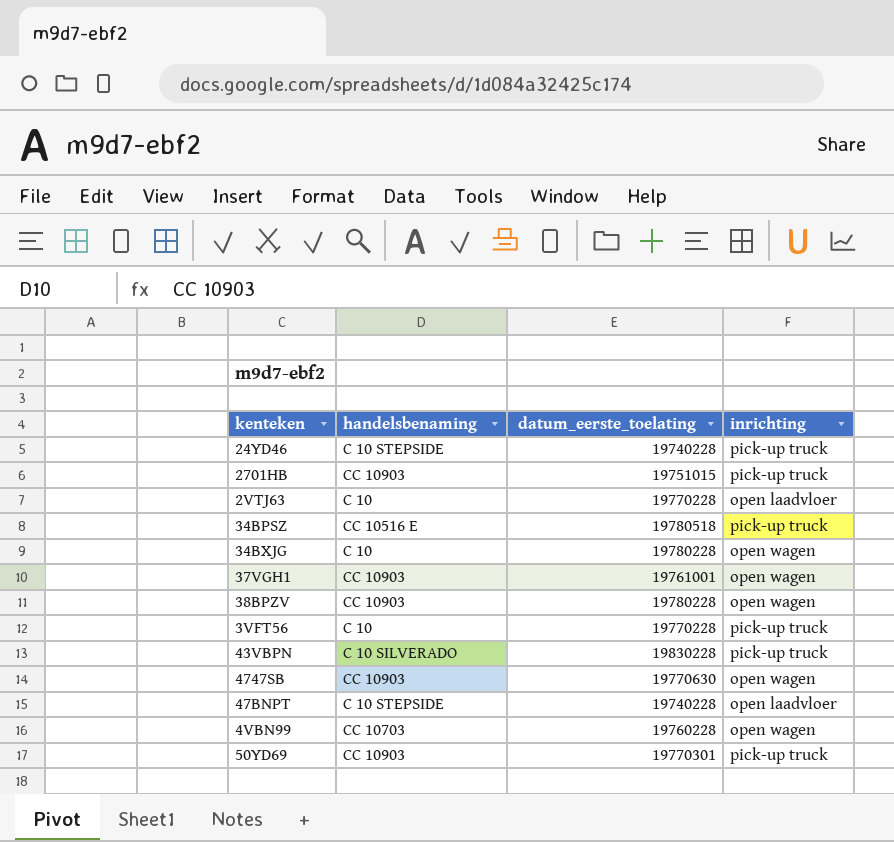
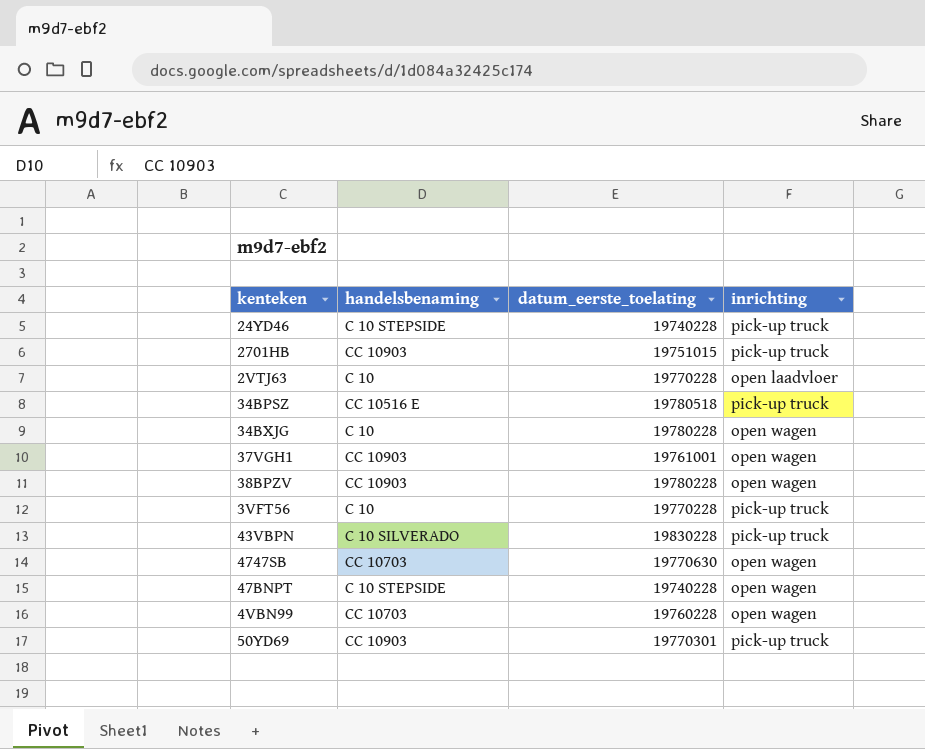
4747SB | handelsbenaming: CC 10903 -> CC 10703
47BNPT | inrichting: open laadvloer -> open wagen

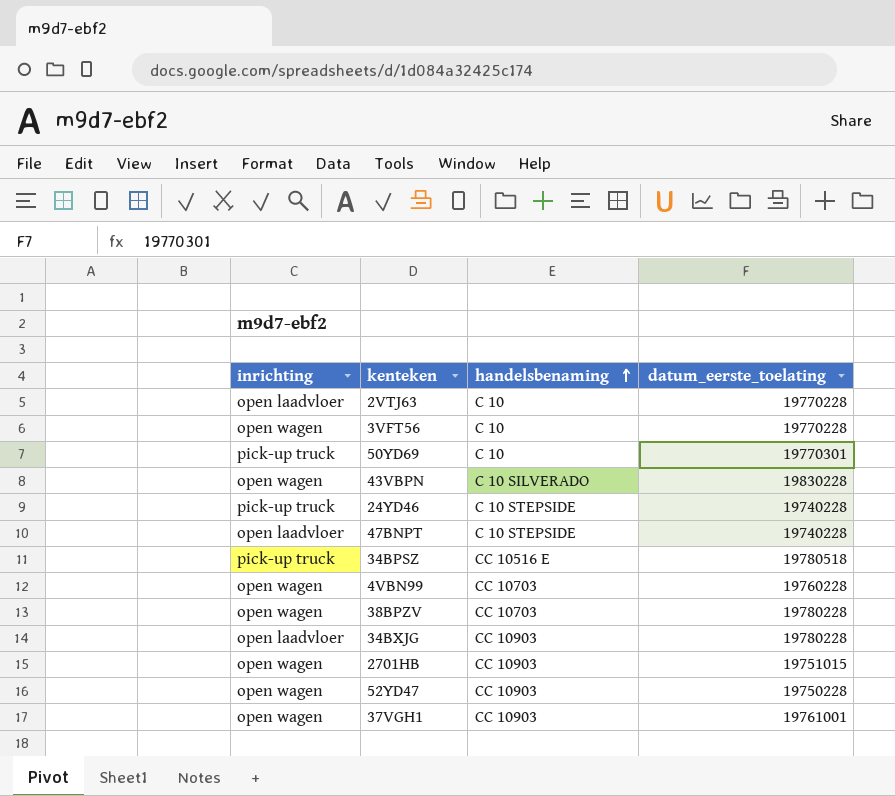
row order: none -> handelsbenaming ascending
column inrichting | position: 4 -> 1
row 4747SB: CC 10703 | 19770630 | open wagen -> none
3VFT56 | inrichting: pick-up truck -> open wagen
50YD69 | handelsbenaming: CC 10903 -> C 10
43VBPN | inrichting: pick-up truck -> open wagen
47BNPT | inrichting: open wagen -> open laadvloer
38BPZV | handelsbenaming: CC 10903 -> CC 10703
34BXJG | inrichting: open wagen -> open laadvloer
34BXJG | handelsbenaming: C 10 -> CC 10903
2701HB | inrichting: pick-up truck -> open wagen
row 52YD47: none -> open wagen | CC 10903 | 19750228

